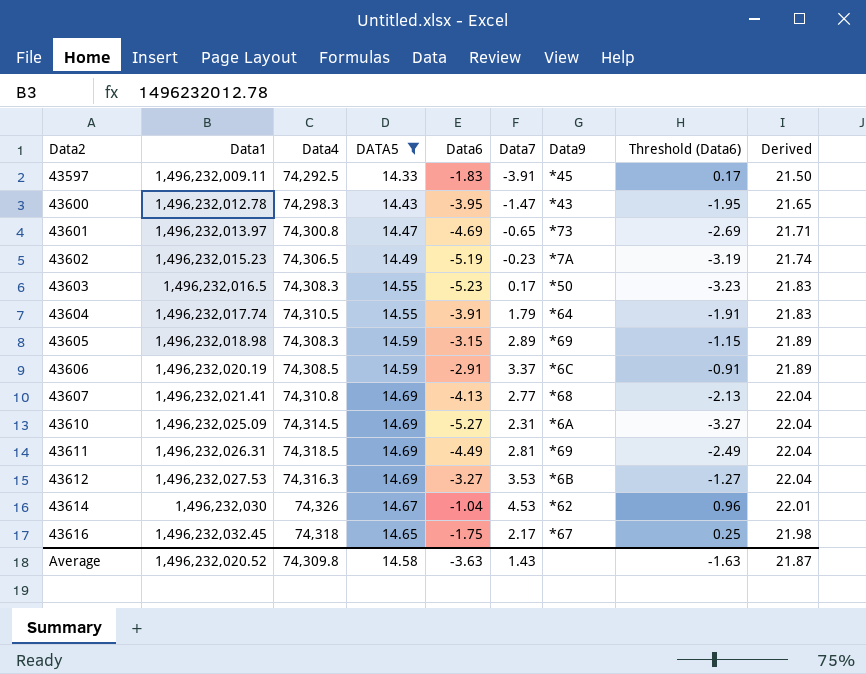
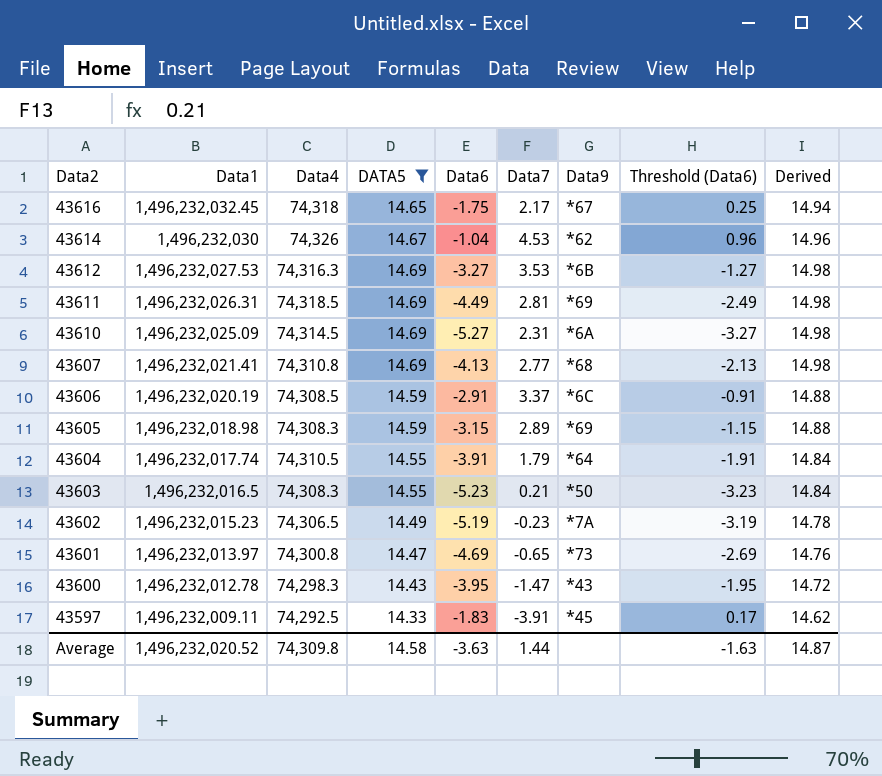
row order: Data2 ascending -> Data2 descending
column Derived | formula: [DATA5] * 1.5 -> [DATA5] * 1.02
43603 | Data7: 0.17 -> 0.21
Average | Data7: 1.43 -> 1.44
Average | Derived: 21.87 -> 14.87

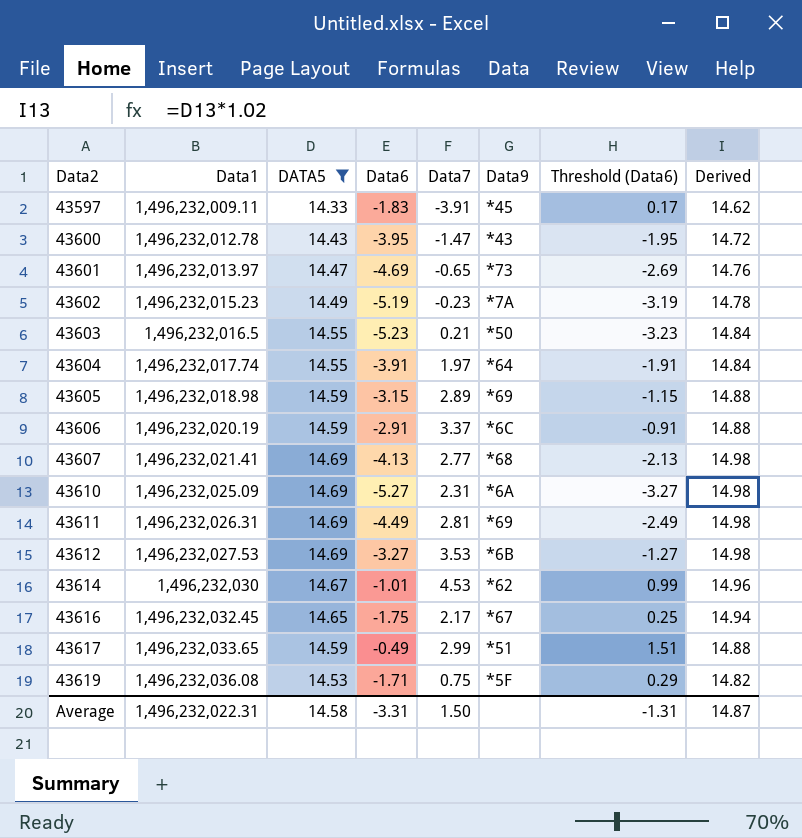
row order: Data2 descending -> Data2 ascending
column Data4 | position: 3 -> none
43604 | Data7: 1.79 -> 1.97
43614 | Data6: -1.04 -> -1.01
43614 | Threshold (Data6): 0.96 -> 0.99
row 43617: none -> 1,496,232,033.65 | 14.59 | -0.49 | 2.99 | *51 | 1.51 | 14.88
row 43619: none -> 1,496,232,036.08 | 14.53 | -1.71 | 0.75 | *5F | 0.29 | 14.82
Average | Data1: 1,496,232,020.52 -> 1,496,232,022.31
Average | Data6: -3.63 -> -3.31
Average | Data7: 1.44 -> 1.50
Average | Threshold (Data6): -1.63 -> -1.31

